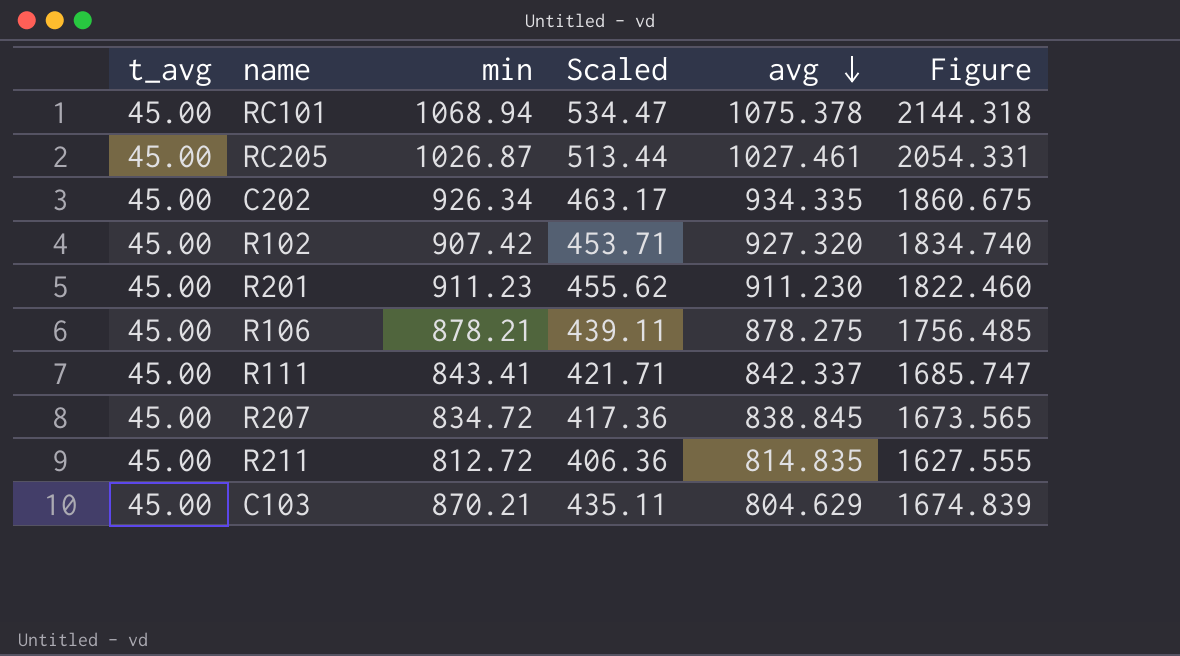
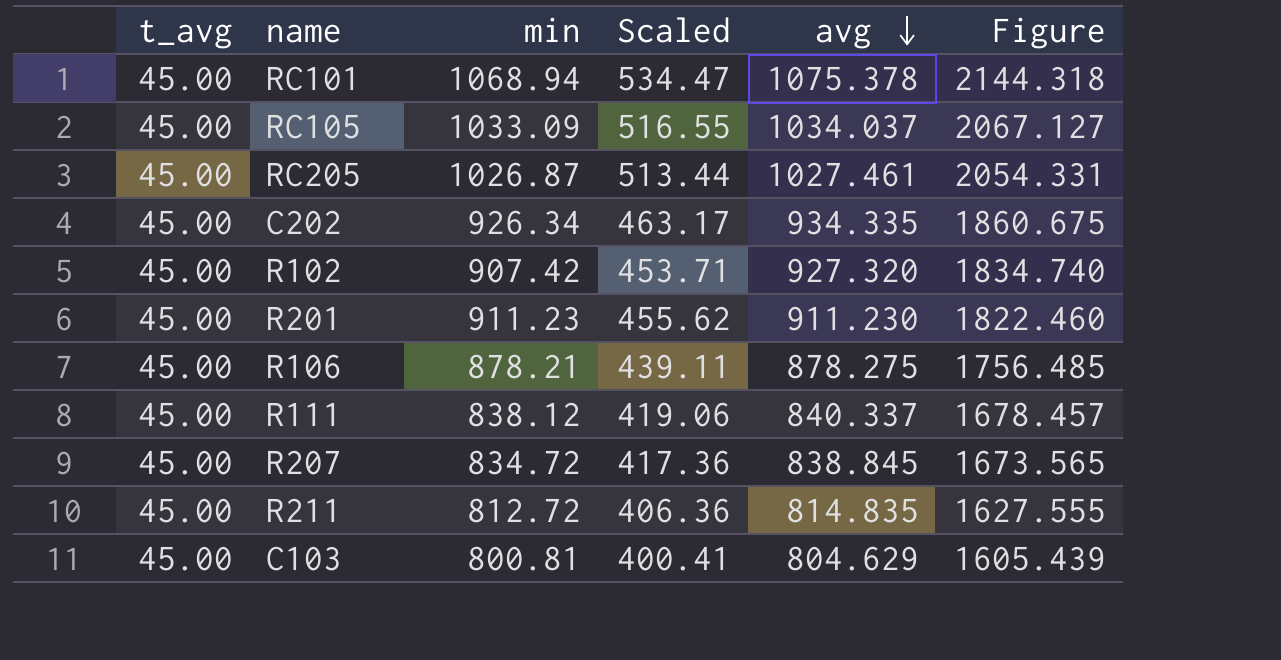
row RC105: none -> 45.00 | 1033.09 | 516.55 | 1034.037 | 2067.127
R111 | min: 843.41 -> 838.12
R111 | Scaled: 421.71 -> 419.06
R111 | avg: 842.337 -> 840.337
R111 | Figure: 1685.747 -> 1678.457
C103 | min: 870.21 -> 800.81
C103 | Scaled: 435.11 -> 400.41
C103 | Figure: 1674.839 -> 1605.439

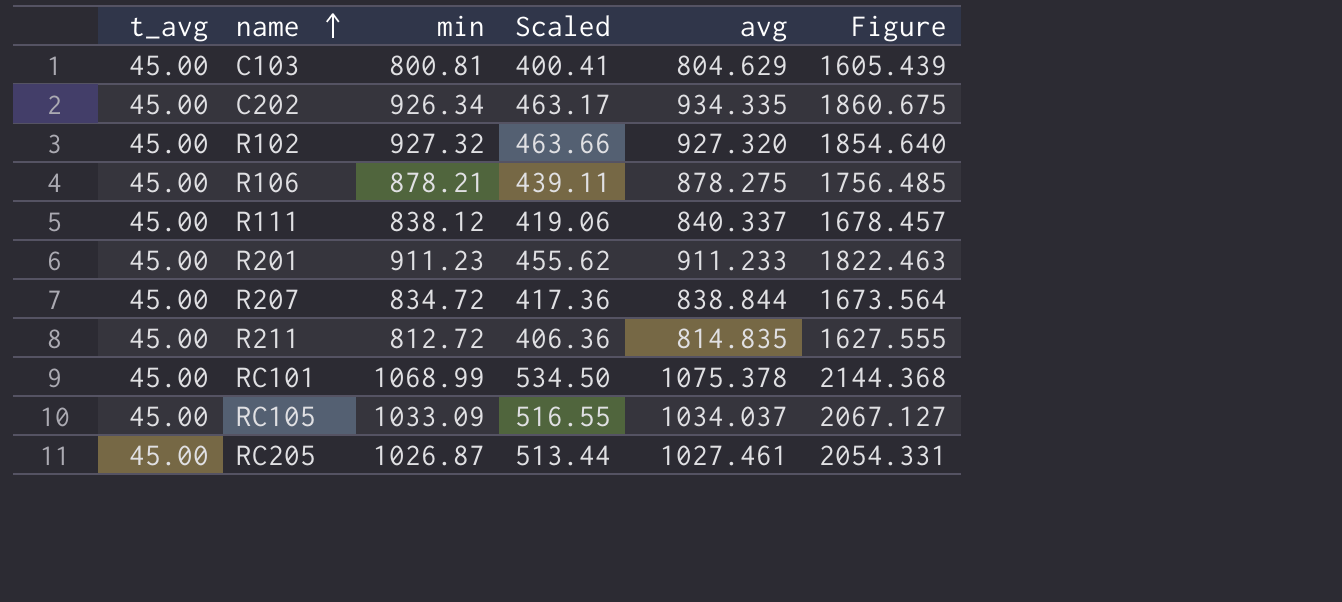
row order: avg descending -> name ascending
R102 | min: 907.42 -> 927.32
R102 | Scaled: 453.71 -> 463.66
R102 | Figure: 1834.740 -> 1854.640
R201 | avg: 911.230 -> 911.233
R201 | Figure: 1822.460 -> 1822.463
R207 | avg: 838.845 -> 838.844
R207 | Figure: 1673.565 -> 1673.564
RC101 | min: 1068.94 -> 1068.99
RC101 | Scaled: 534.47 -> 534.50
RC101 | Figure: 2144.318 -> 2144.368

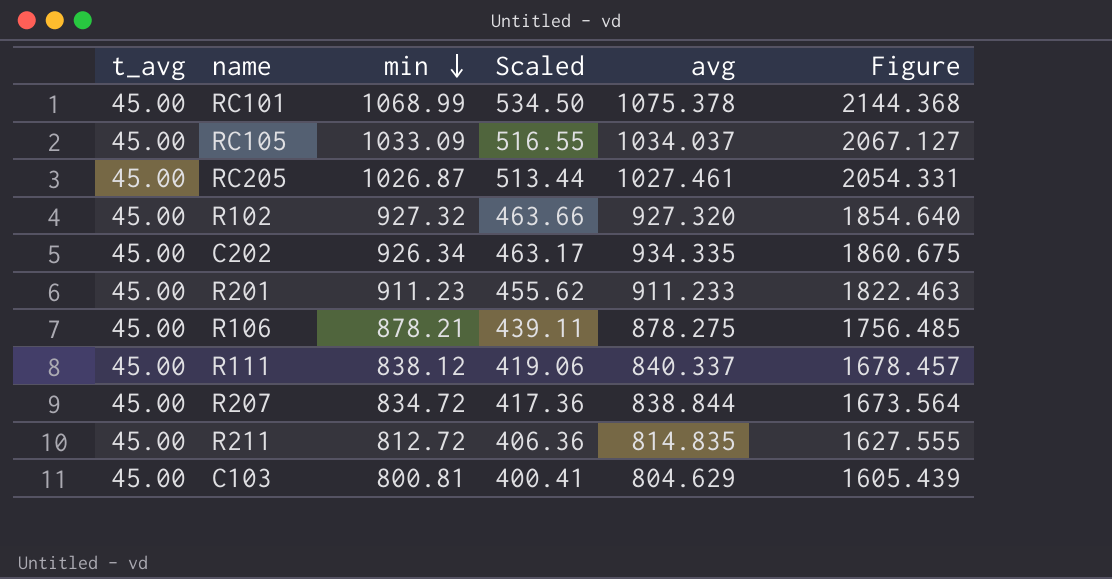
row order: name ascending -> min descending

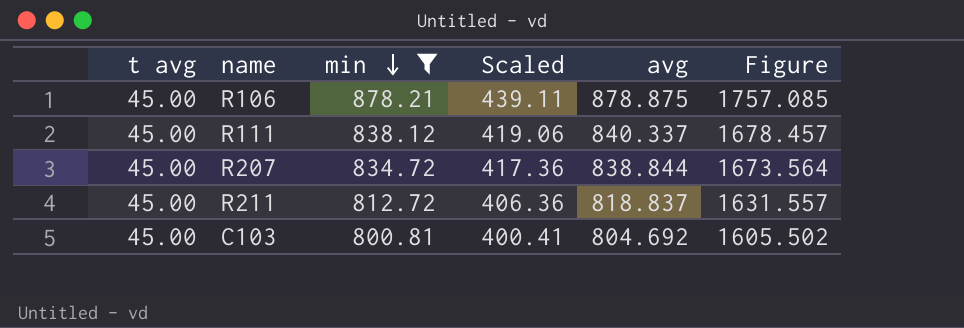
filter: none -> min <= 878.21
column name: t_avg -> t avg
R106 | avg: 878.275 -> 878.875
R106 | Figure: 1756.485 -> 1757.085
R211 | avg: 814.835 -> 818.837
R211 | Figure: 1627.555 -> 1631.557
C103 | avg: 804.629 -> 804.692
C103 | Figure: 1605.439 -> 1605.502

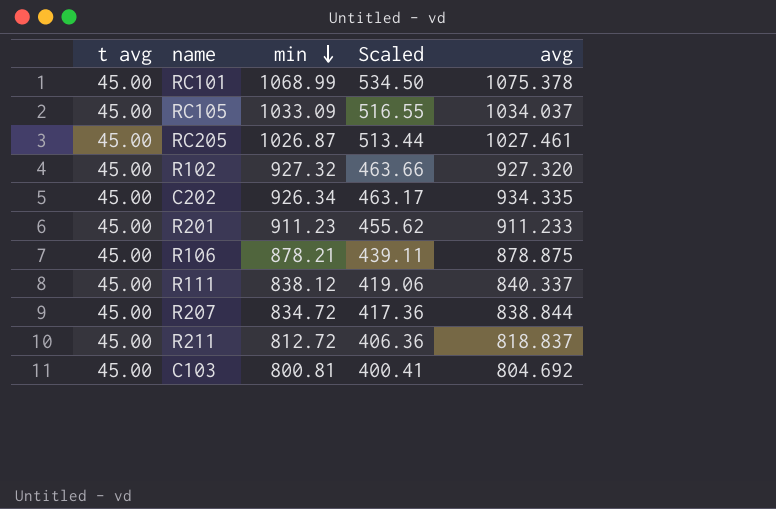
filter: min <= 878.21 -> none
column Figure | formula: [min] + [avg] -> none

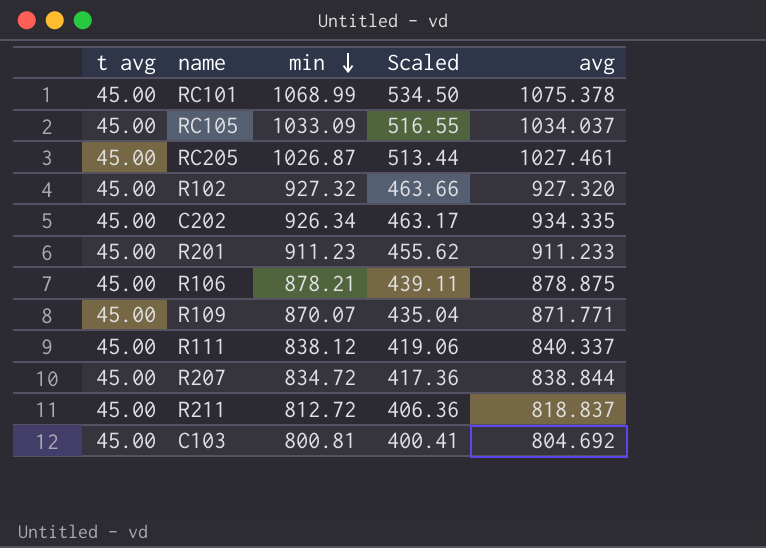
row R109: none -> 45.00 | 870.07 | 435.04 | 871.771

